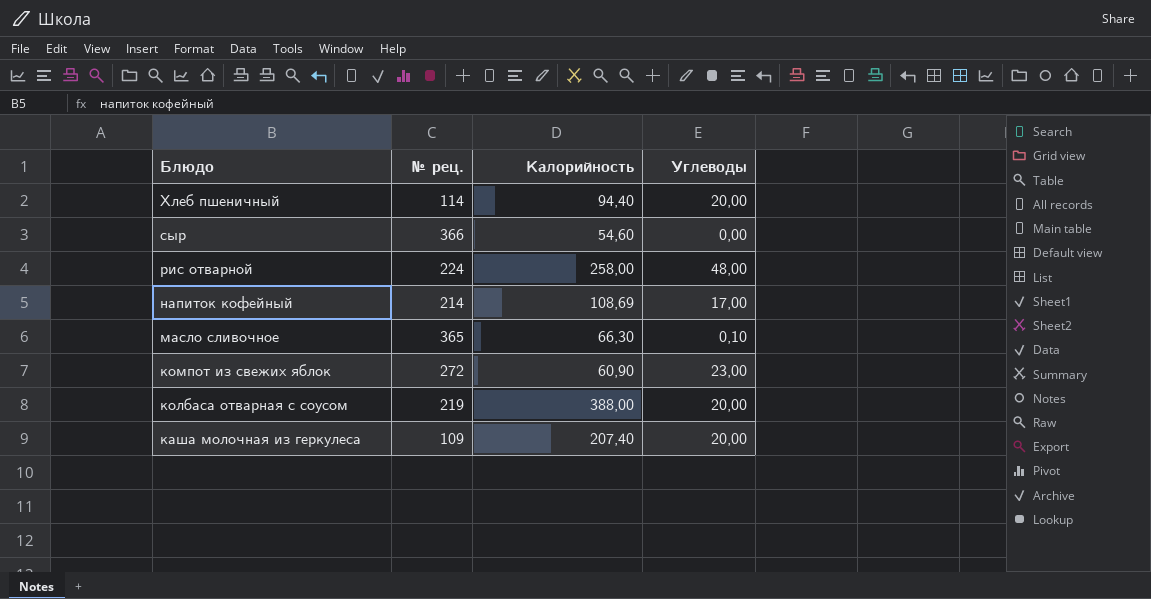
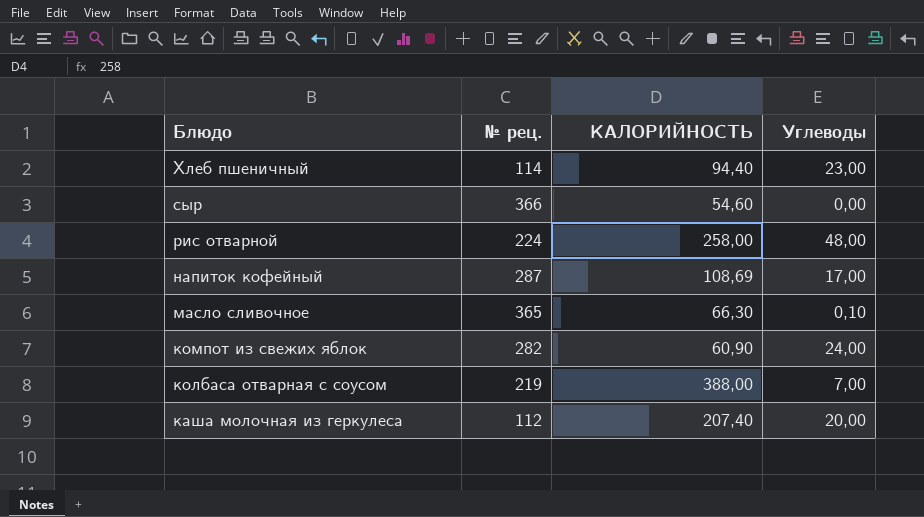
column name: Калорийность -> КАЛОРИЙНОСТЬ
Хлеб пшеничный | Углеводы: 20,00 -> 23,00
напиток кофейный | № рец.: 214 -> 287
компот из свежих яблок | № рец.: 272 -> 282
компот из свежих яблок | Углеводы: 23,00 -> 24,00
колбаса отварная с соусом | Углеводы: 20,00 -> 7,00
каша молочная из геркулеса | № рец.: 109 -> 112

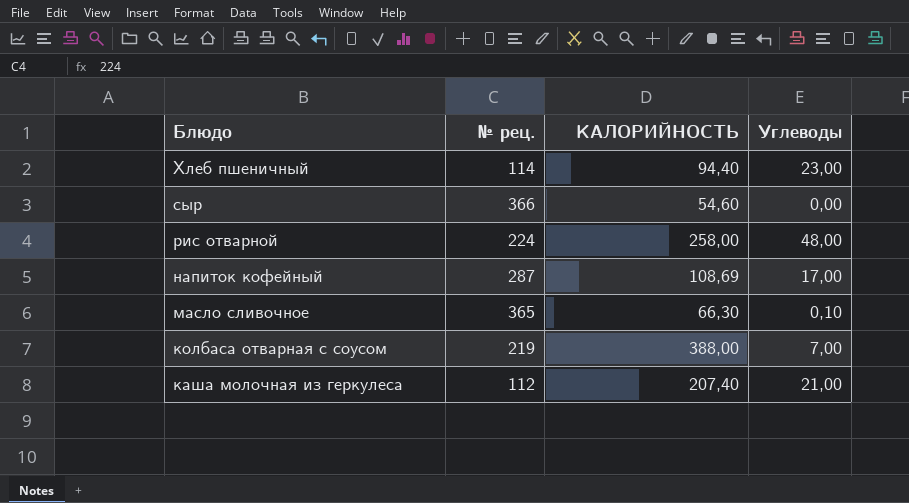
row компот из свежих яблок: 282 | 60,90 | 24,00 -> none
каша молочная из геркулеса | Углеводы: 20,00 -> 21,00

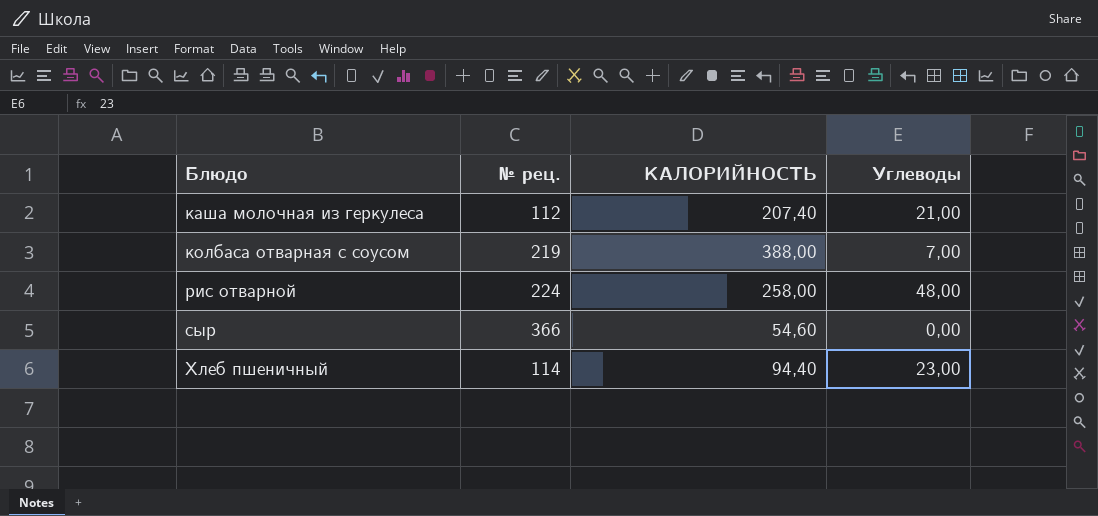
row order: Блюдо descending -> Блюдо ascending
row напиток кофейный: 287 | 108,69 | 17,00 -> none
row масло сливочное: 365 | 66,30 | 0,10 -> none

